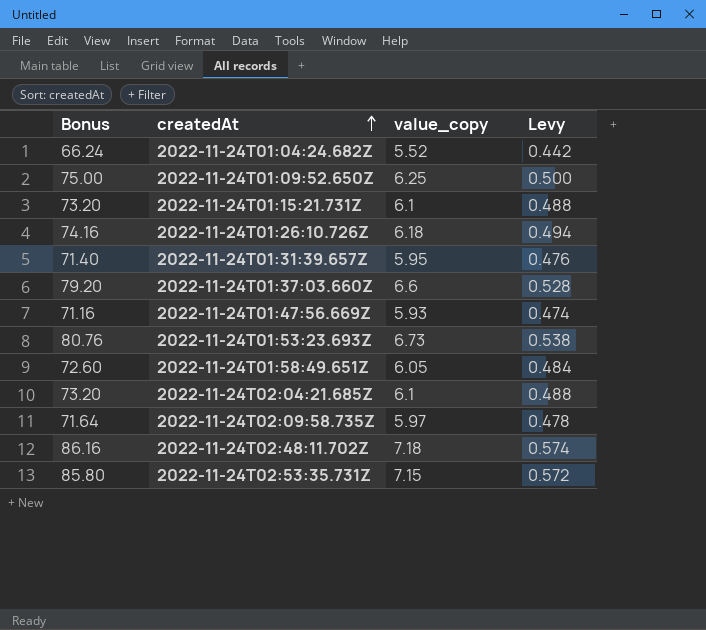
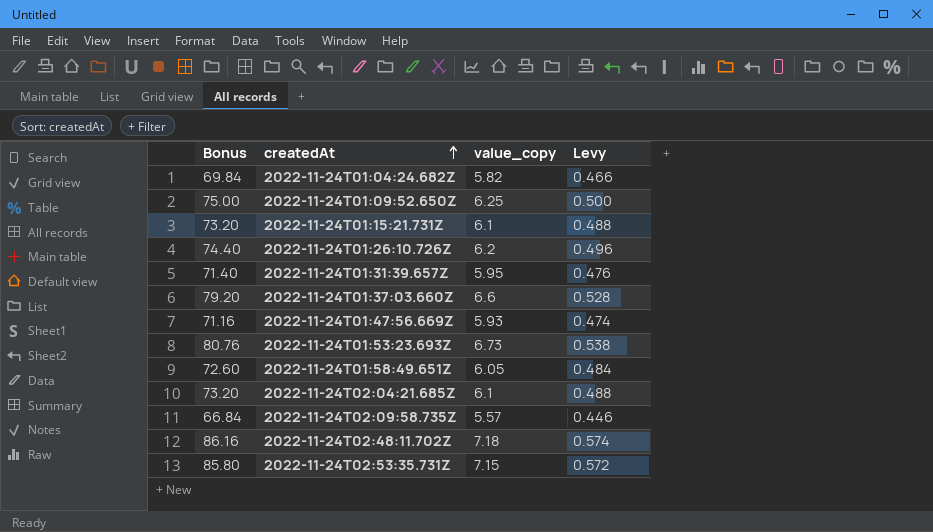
2022-11-24T01:04:24.682Z | Bonus: 66.24 -> 69.84
2022-11-24T01:04:24.682Z | value_copy: 5.52 -> 5.82
2022-11-24T01:04:24.682Z | Levy: 0.442 -> 0.466
2022-11-24T01:26:10.726Z | Bonus: 74.16 -> 74.40
2022-11-24T01:26:10.726Z | value_copy: 6.18 -> 6.2
2022-11-24T01:26:10.726Z | Levy: 0.494 -> 0.496
2022-11-24T02:09:58.735Z | Bonus: 71.64 -> 66.84
2022-11-24T02:09:58.735Z | value_copy: 5.97 -> 5.57
2022-11-24T02:09:58.735Z | Levy: 0.478 -> 0.446

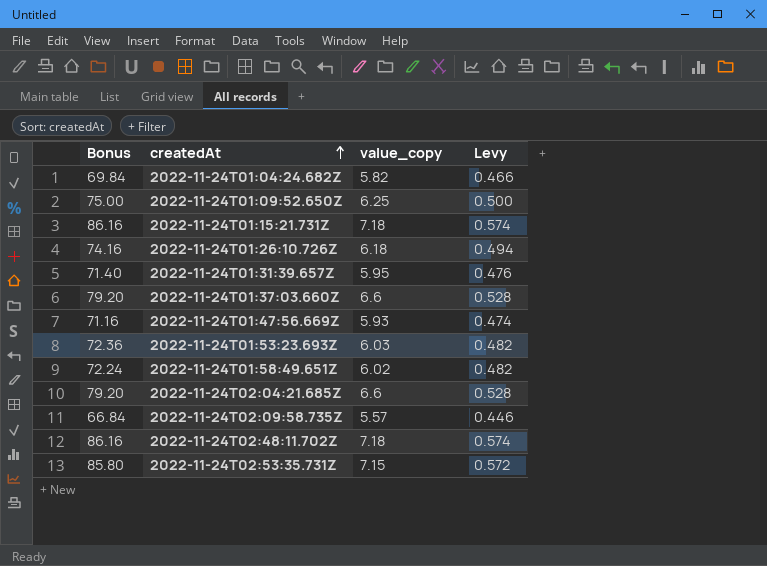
2022-11-24T01:15:21.731Z | Bonus: 73.20 -> 86.16
2022-11-24T01:15:21.731Z | value_copy: 6.1 -> 7.18
2022-11-24T01:15:21.731Z | Levy: 0.488 -> 0.574
2022-11-24T01:26:10.726Z | Bonus: 74.40 -> 74.16
2022-11-24T01:26:10.726Z | value_copy: 6.2 -> 6.18
2022-11-24T01:26:10.726Z | Levy: 0.496 -> 0.494
2022-11-24T01:53:23.693Z | Bonus: 80.76 -> 72.36
2022-11-24T01:53:23.693Z | value_copy: 6.73 -> 6.03
2022-11-24T01:53:23.693Z | Levy: 0.538 -> 0.482
2022-11-24T01:58:49.651Z | Bonus: 72.60 -> 72.24
2022-11-24T01:58:49.651Z | value_copy: 6.05 -> 6.02
2022-11-24T01:58:49.651Z | Levy: 0.484 -> 0.482
2022-11-24T02:04:21.685Z | Bonus: 73.20 -> 79.20
2022-11-24T02:04:21.685Z | value_copy: 6.1 -> 6.6
2022-11-24T02:04:21.685Z | Levy: 0.488 -> 0.528

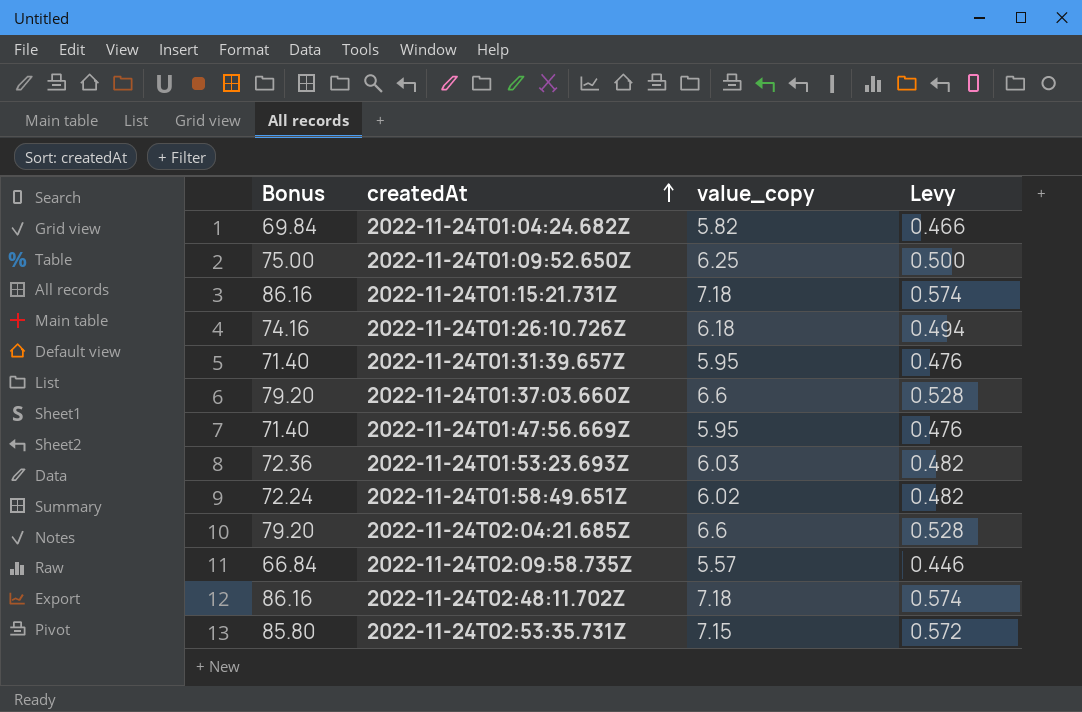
2022-11-24T01:47:56.669Z | Bonus: 71.16 -> 71.40
2022-11-24T01:47:56.669Z | value_copy: 5.93 -> 5.95
2022-11-24T01:47:56.669Z | Levy: 0.474 -> 0.476

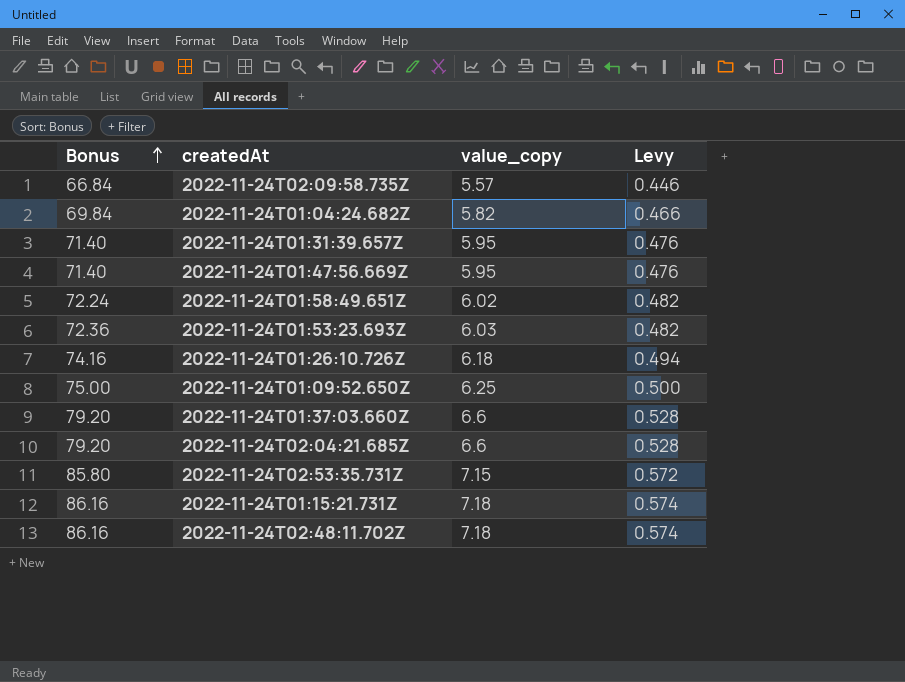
row order: createdAt ascending -> Bonus ascending

